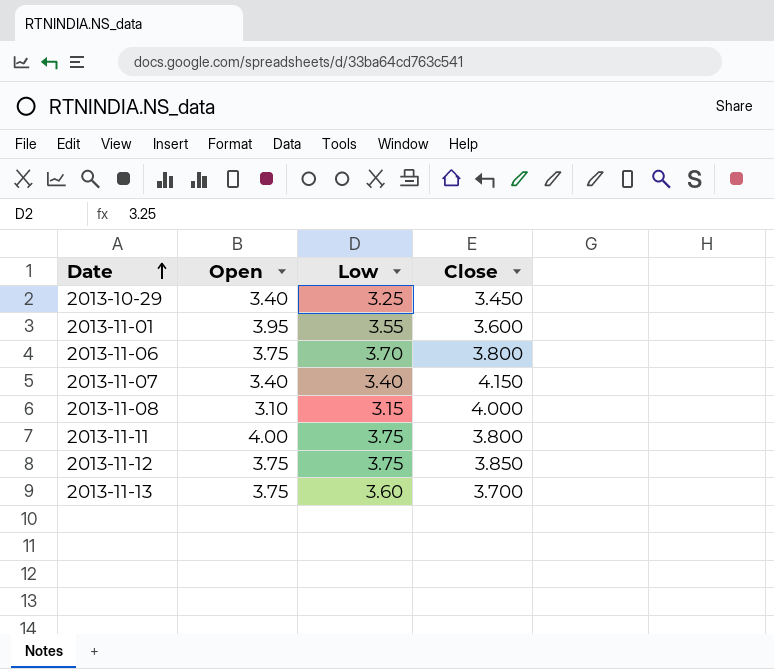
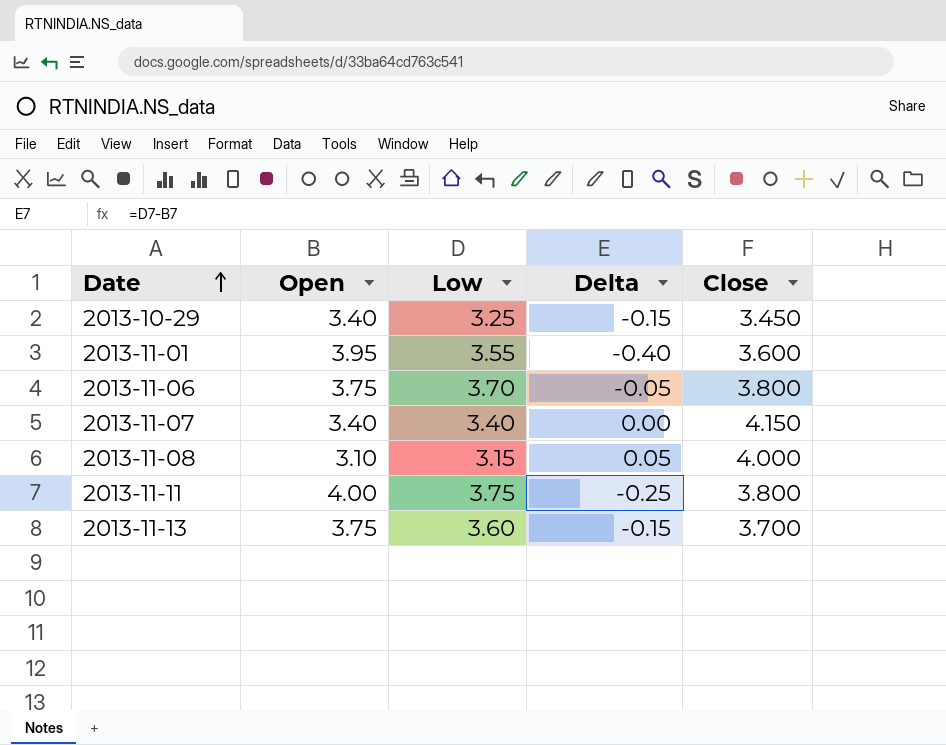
column Delta | formula: none -> [Low] - [Open]
row 2013-11-12: 3.75 | 3.75 | 3.850 -> none

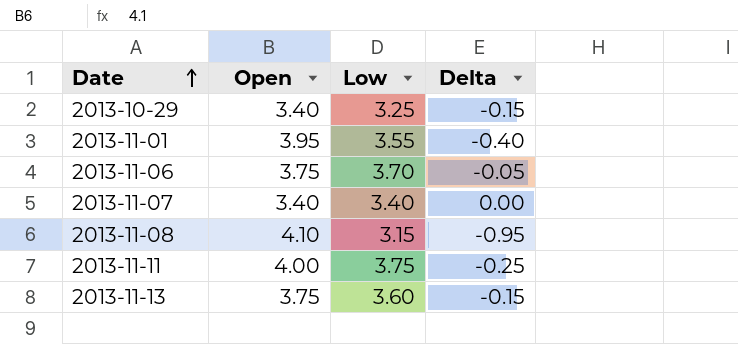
column Close | position: 5 -> none
2013-11-08 | Open: 3.10 -> 4.10
2013-11-08 | Delta: 0.05 -> -0.95

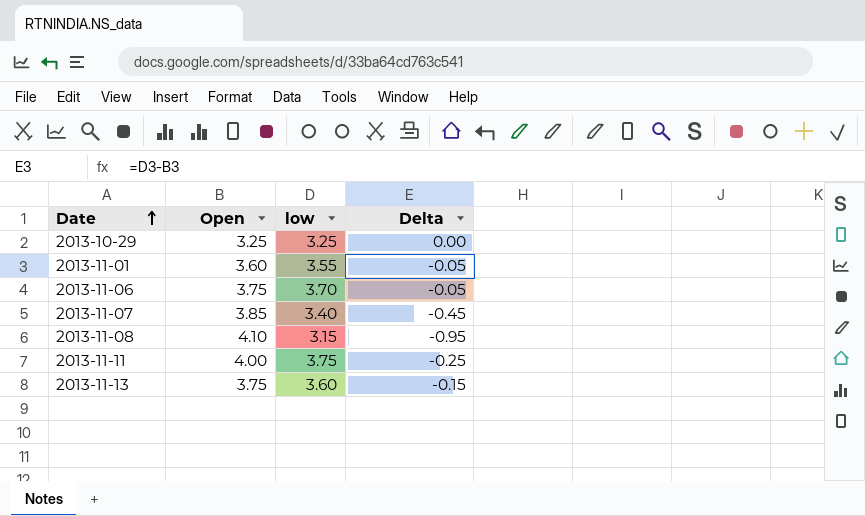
column name: Low -> low
2013-10-29 | Open: 3.40 -> 3.25
2013-10-29 | Delta: -0.15 -> 0.00
2013-11-01 | Open: 3.95 -> 3.60
2013-11-01 | Delta: -0.40 -> -0.05
2013-11-07 | Open: 3.40 -> 3.85
2013-11-07 | Delta: 0.00 -> -0.45

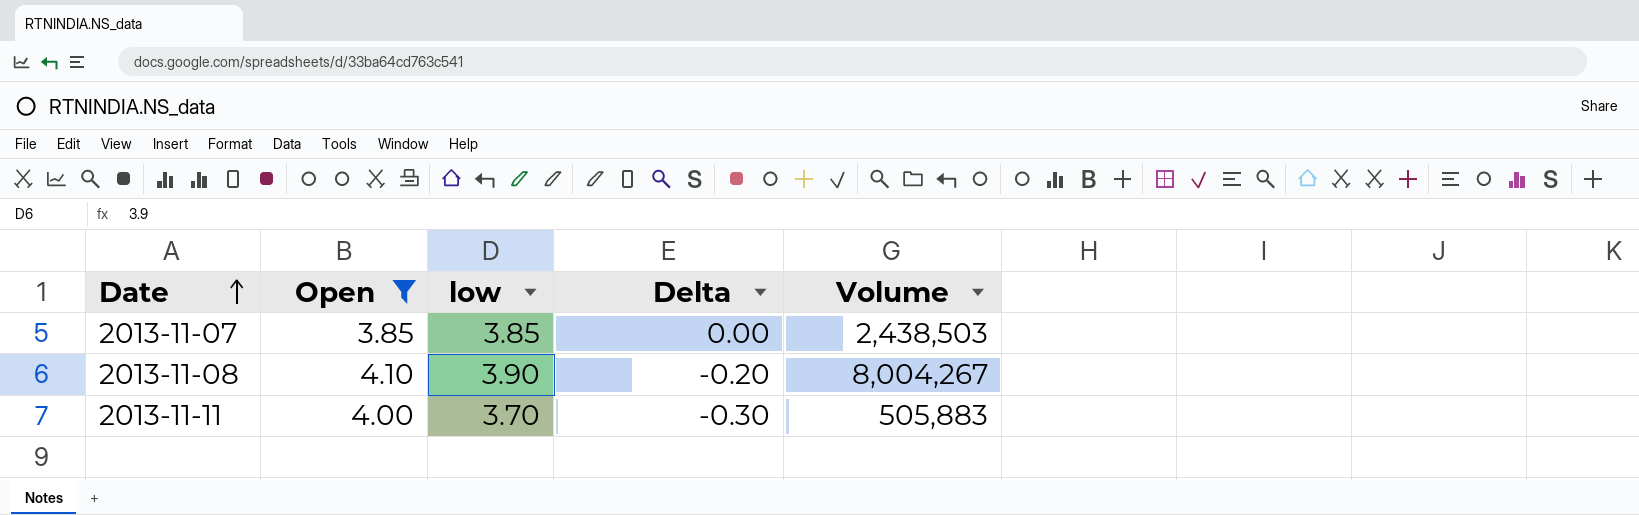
filter: none -> Open >= 3.85
column Volume | position: none -> 5
2013-11-07 | low: 3.40 -> 3.85
2013-11-07 | Delta: -0.45 -> 0.00
2013-11-08 | low: 3.15 -> 3.90
2013-11-08 | Delta: -0.95 -> -0.20
2013-11-11 | low: 3.75 -> 3.70
2013-11-11 | Delta: -0.25 -> -0.30

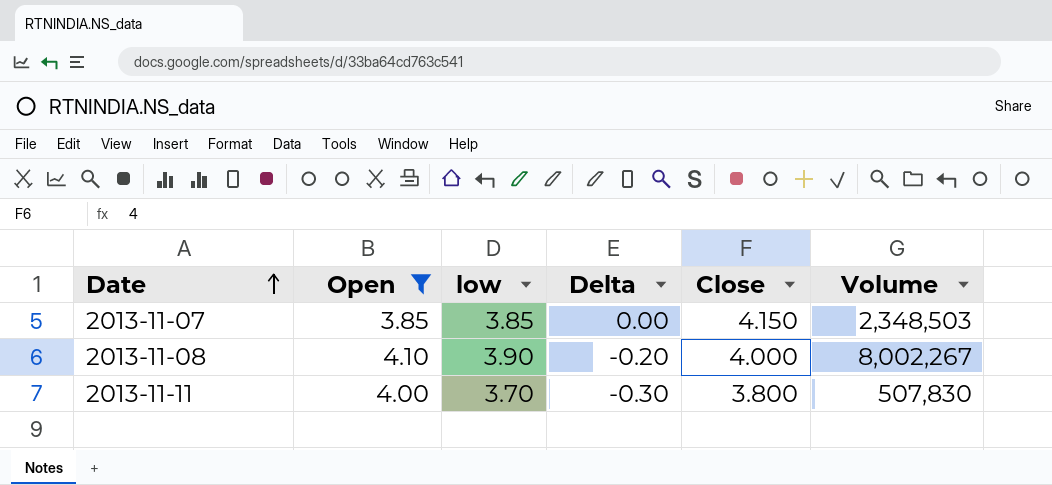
column Close | position: none -> 5
2013-11-07 | Volume: 2,438,503 -> 2,348,503
2013-11-08 | Volume: 8,004,267 -> 8,002,267
2013-11-11 | Volume: 505,883 -> 507,830

